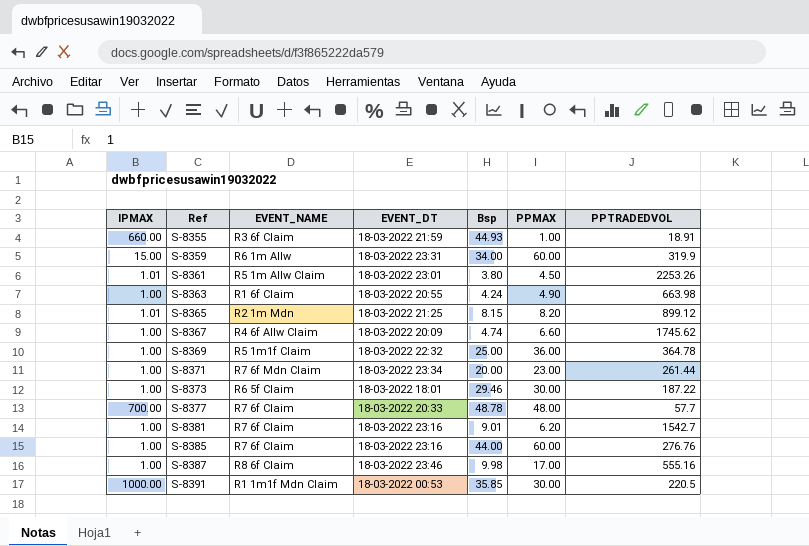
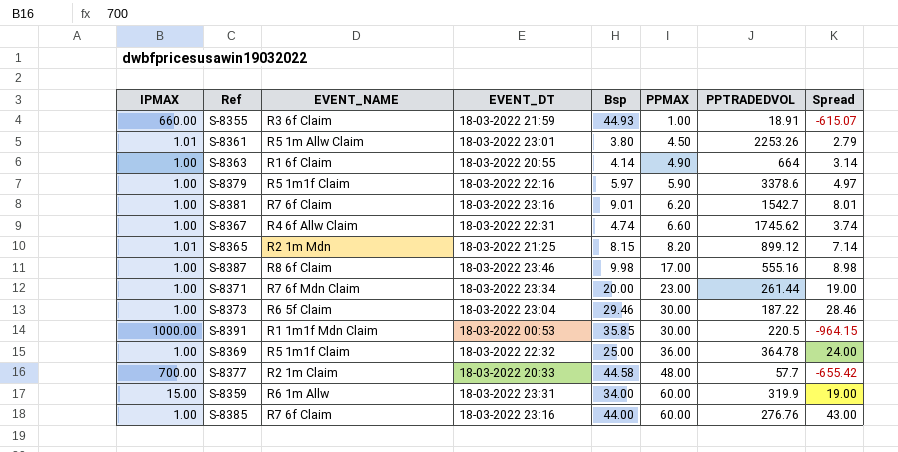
row order: Ref ascending -> PPMAX ascending
column Spread | formula: none -> [Bsp] - [IPMAX]
S-8363 | Bsp: 4.24 -> 4.14
S-8363 | PPTRADEDVOL: 663.98 -> 664
row S-8379: none -> 1.00 | R5 1m1f Claim | 18-03-2022 22:16 | 5.97 | 5.90 | 3378.6 | 4.97
S-8367 | EVENT_DT: 18-03-2022 20:09 -> 18-03-2022 22:31
S-8373 | EVENT_DT: 18-03-2022 18:01 -> 18-03-2022 23:04
S-8377 | EVENT_NAME: R7 6f Claim -> R2 1m Claim
S-8377 | Bsp: 48.78 -> 44.58

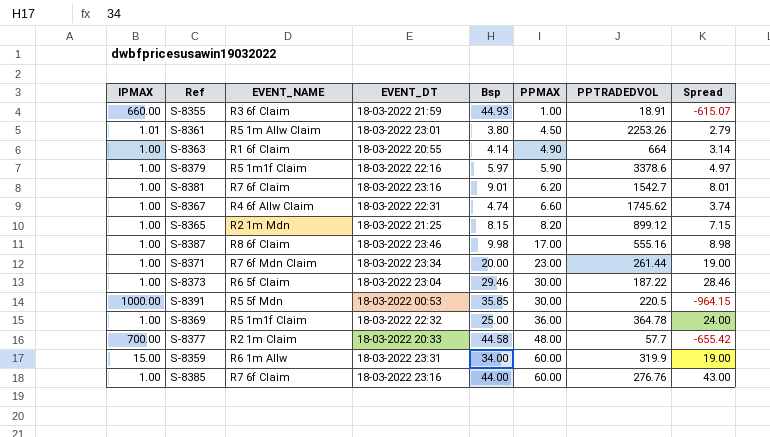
S-8365 | IPMAX: 1.01 -> 1.00
S-8365 | Spread: 7.14 -> 7.15
S-8391 | EVENT_NAME: R1 1m1f Mdn Claim -> R5 5f Mdn

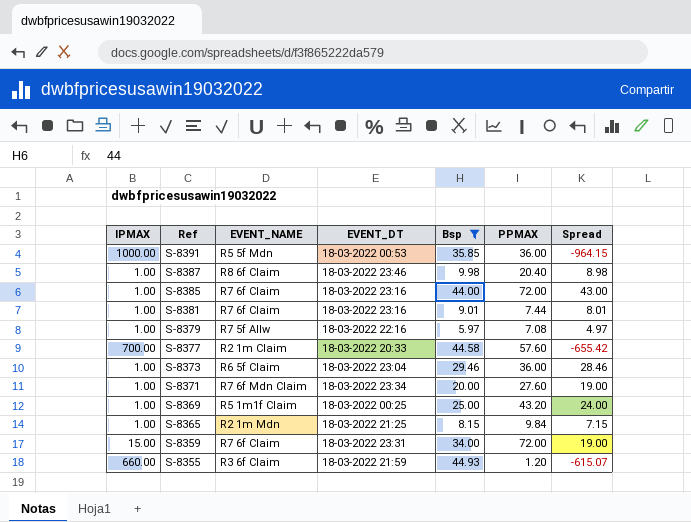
filter: none -> Bsp >= 5.97
row order: PPMAX ascending -> Ref descending
column PPTRADEDVOL | position: 7 -> none
S-8391 | PPMAX: 30.00 -> 36.00
S-8387 | PPMAX: 17.00 -> 20.40
S-8385 | PPMAX: 60.00 -> 72.00
S-8381 | PPMAX: 6.20 -> 7.44
S-8379 | EVENT_NAME: R5 1m1f Claim -> R7 5f Allw
S-8379 | PPMAX: 5.90 -> 7.08
S-8377 | PPMAX: 48.00 -> 57.60
S-8373 | PPMAX: 30.00 -> 36.00
S-8371 | PPMAX: 23.00 -> 27.60
S-8369 | EVENT_DT: 18-03-2022 22:32 -> 18-03-2022 00:25
S-8369 | PPMAX: 36.00 -> 43.20
S-8365 | PPMAX: 8.20 -> 9.84
S-8359 | EVENT_NAME: R6 1m Allw -> R7 6f Claim
S-8359 | PPMAX: 60.00 -> 72.00
S-8355 | PPMAX: 1.00 -> 1.20

